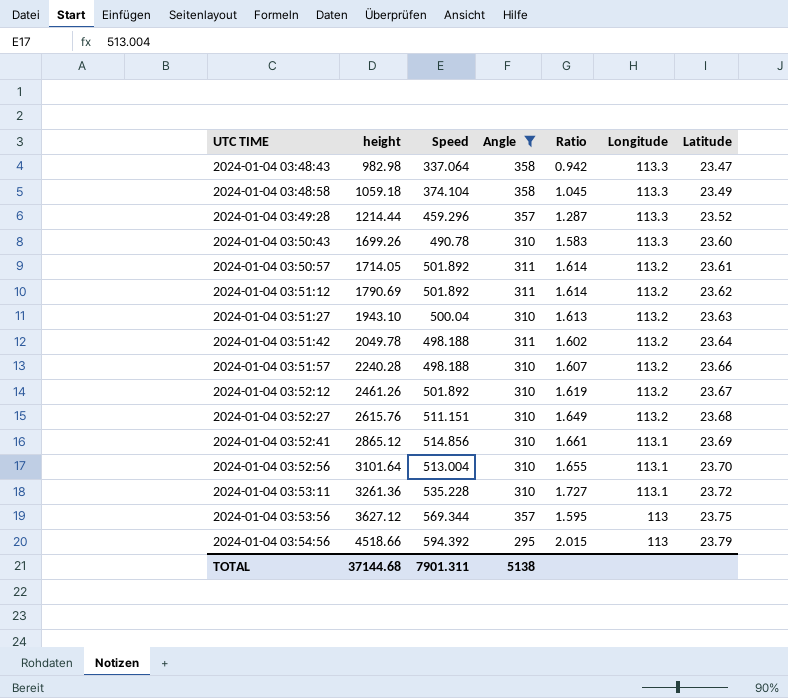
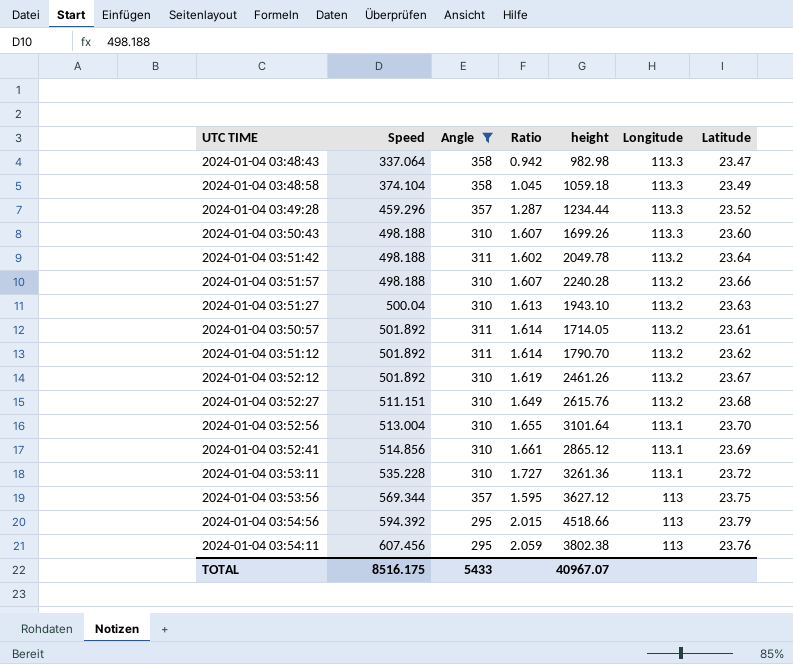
row order: UTC TIME ascending -> Speed ascending
column height | position: 2 -> 5
2024-01-04 03:49:28 | height: 1214.44 -> 1234.44
2024-01-04 03:50:43 | Speed: 490.78 -> 498.188
2024-01-04 03:50:43 | Ratio: 1.583 -> 1.607
2024-01-04 03:51:12 | height: 1790.69 -> 1790.70
row 2024-01-04 03:54:11: none -> 607.456 | 295 | 2.059 | 3802.38 | 113 | 23.76
TOTAL | Speed: 7901.311 -> 8516.175
TOTAL | Angle: 5138 -> 5433
TOTAL | height: 37144.68 -> 40967.07

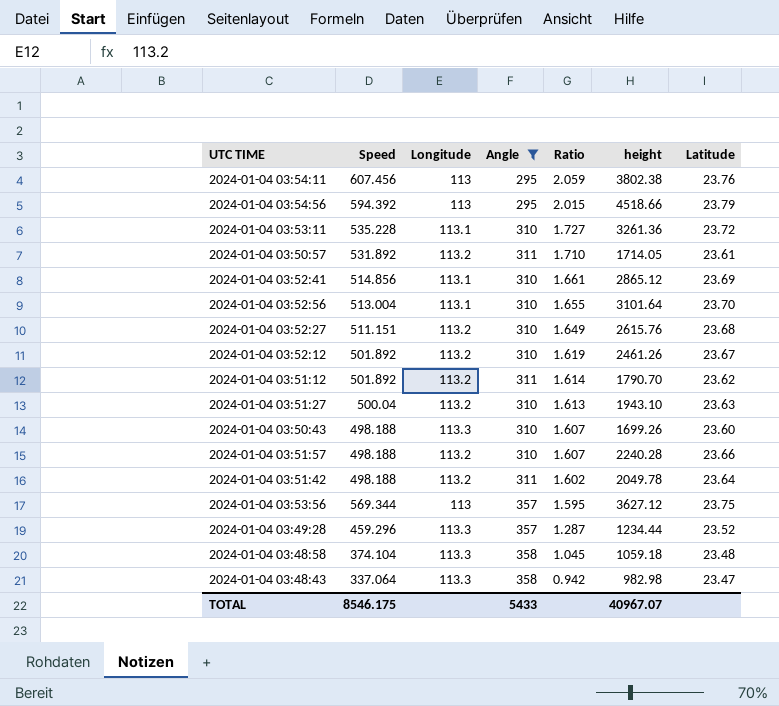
row order: Speed ascending -> Ratio descending
column Longitude | position: 6 -> 3
2024-01-04 03:50:57 | Speed: 501.892 -> 531.892
2024-01-04 03:50:57 | Ratio: 1.614 -> 1.710
2024-01-04 03:48:58 | Latitude: 23.49 -> 23.48
TOTAL | Speed: 8516.175 -> 8546.175

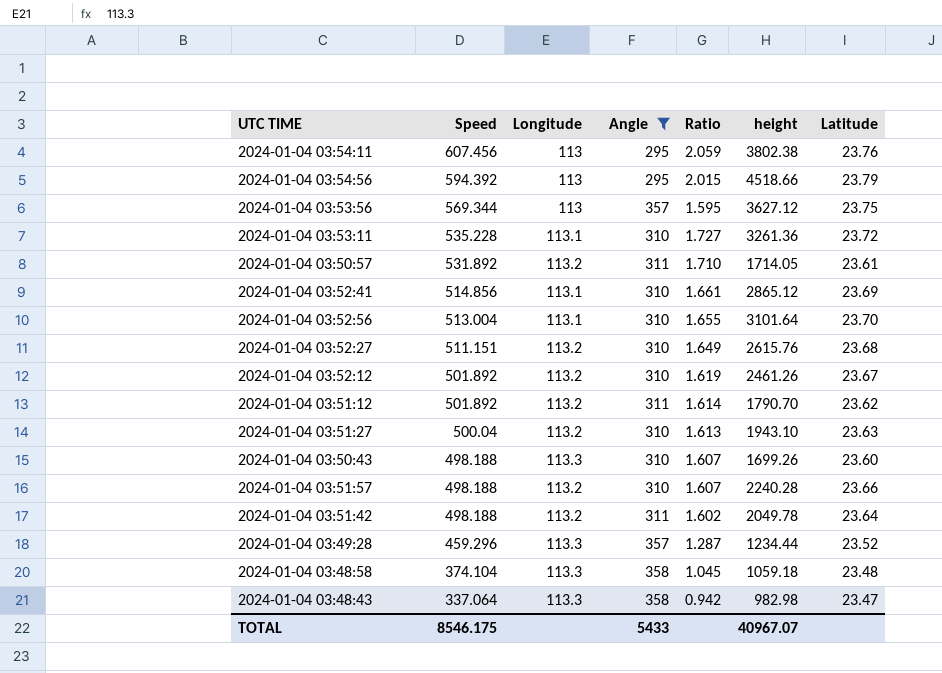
row order: Ratio descending -> Speed descending

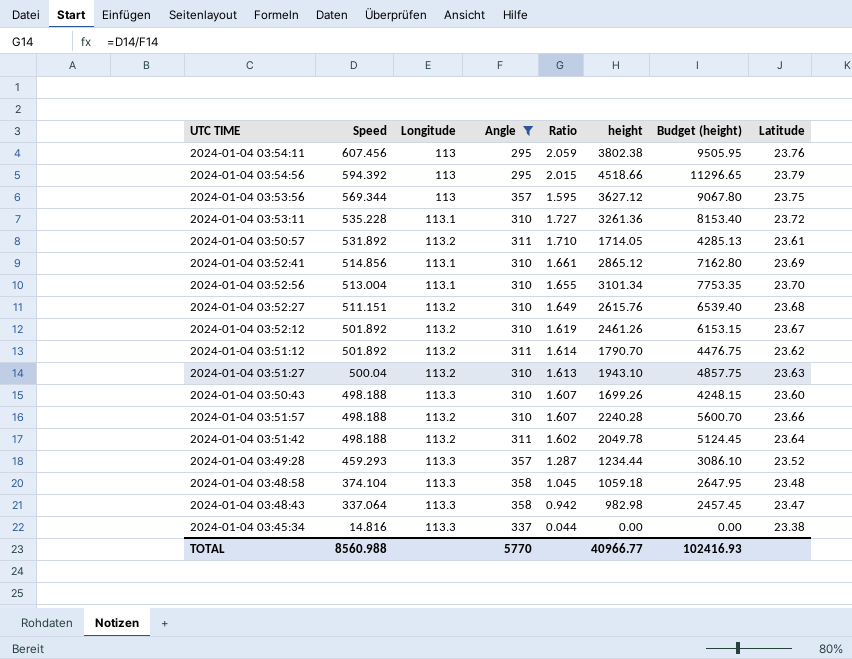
column Budget (height) | formula: none -> [height] * 2.5
2024-01-04 03:52:56 | height: 3101.64 -> 3101.34
2024-01-04 03:49:28 | Speed: 459.296 -> 459.293
row 2024-01-04 03:45:34: none -> 14.816 | 113.3 | 337 | 0.044 | 0.00 | 0.00 | 23.38
TOTAL | Speed: 8546.175 -> 8560.988
TOTAL | Angle: 5433 -> 5770
TOTAL | height: 40967.07 -> 40966.77

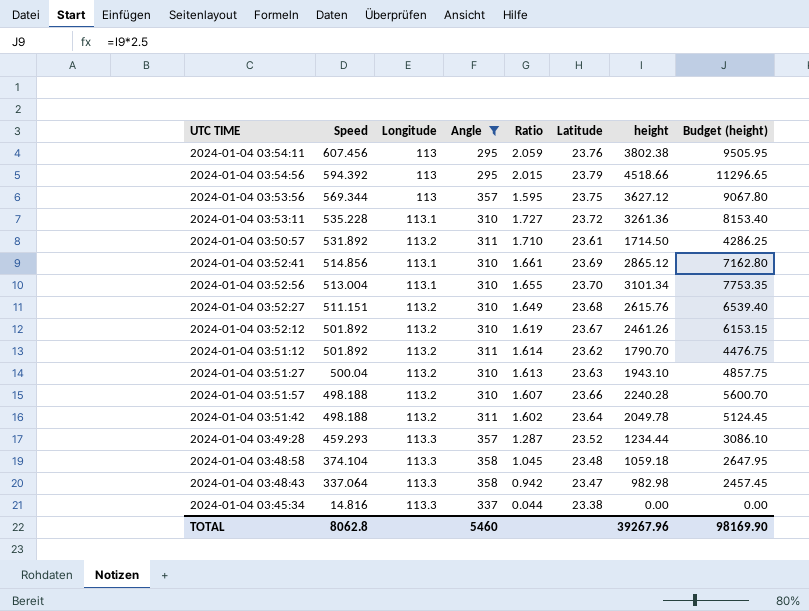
column Latitude | position: 8 -> 6
row 2024-01-04 03:50:43: 498.188 | 113.3 | 310 | 1.607 | 1699.26 | 4248.15 | 23.60 -> none
2024-01-04 03:50:57 | height: 1714.05 -> 1714.50
2024-01-04 03:50:57 | Budget (height): 4285.13 -> 4286.25
TOTAL | Speed: 8560.988 -> 8062.8
TOTAL | Angle: 5770 -> 5460
TOTAL | height: 40966.77 -> 39267.96
TOTAL | Budget (height): 102416.93 -> 98169.90

